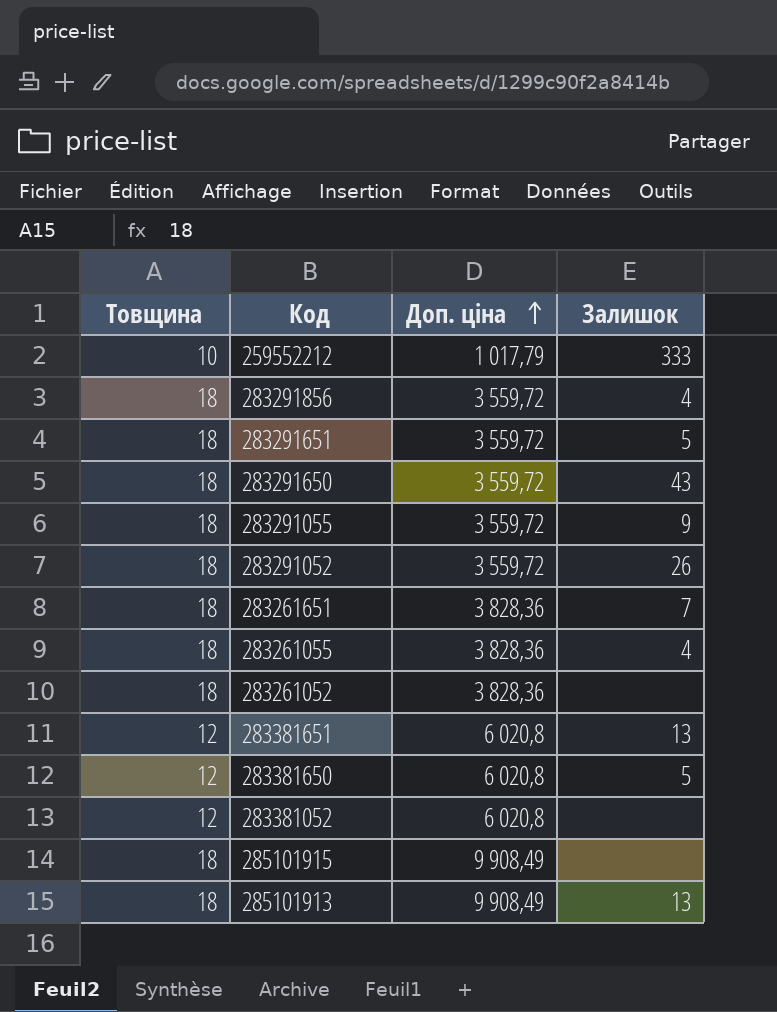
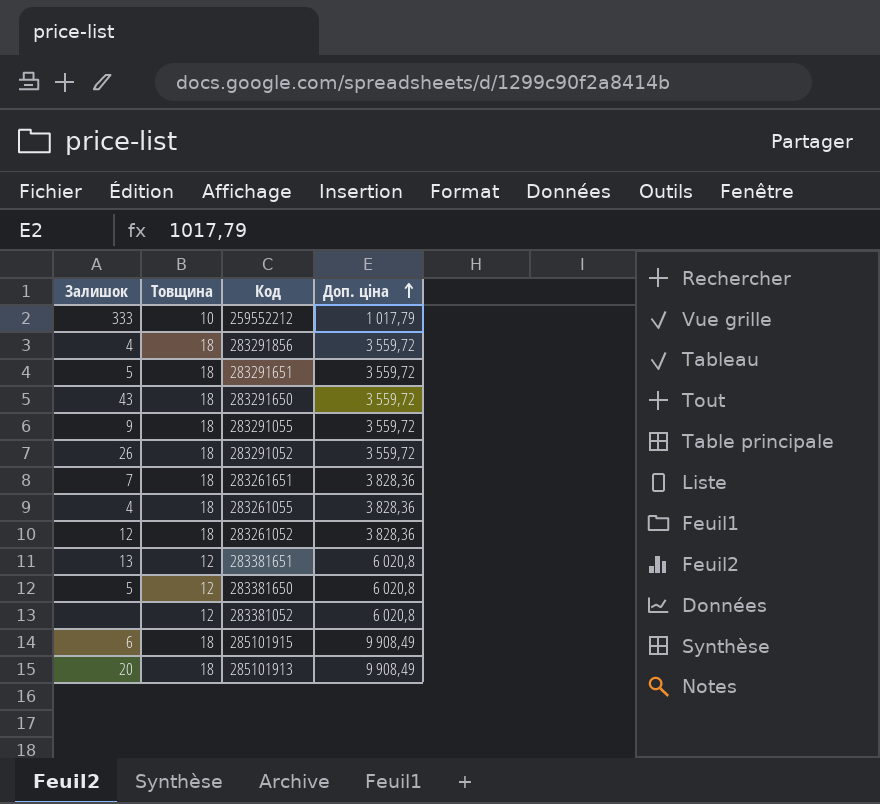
column Залишок | position: 4 -> 1
283261052 | Залишок: none -> 12
285101915 | Залишок: none -> 6
285101913 | Залишок: 13 -> 20

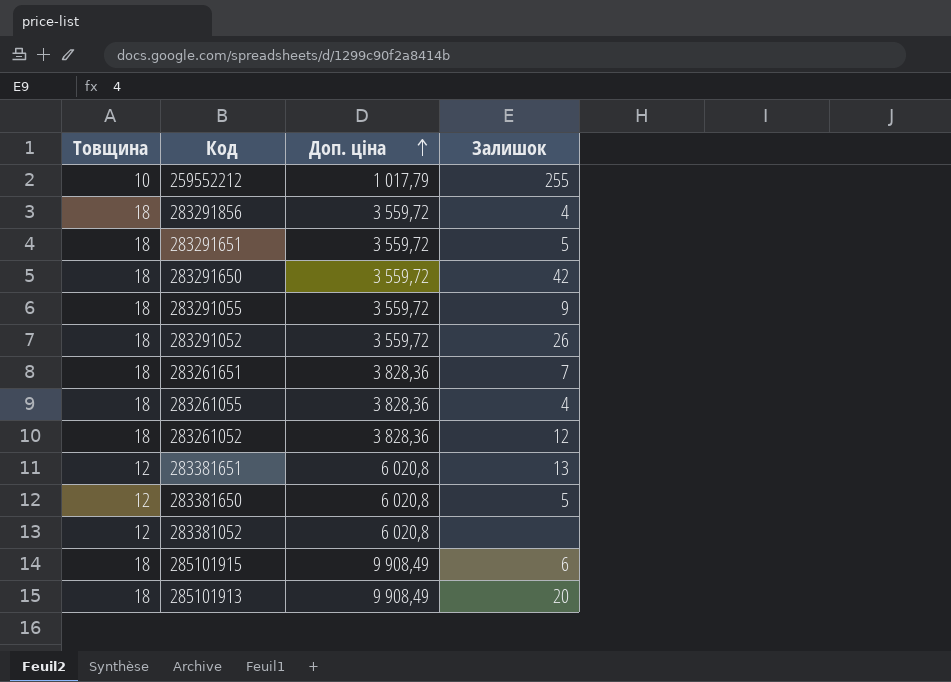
column Залишок | position: 1 -> 4
259552212 | Залишок: 333 -> 255
283291650 | Залишок: 43 -> 42

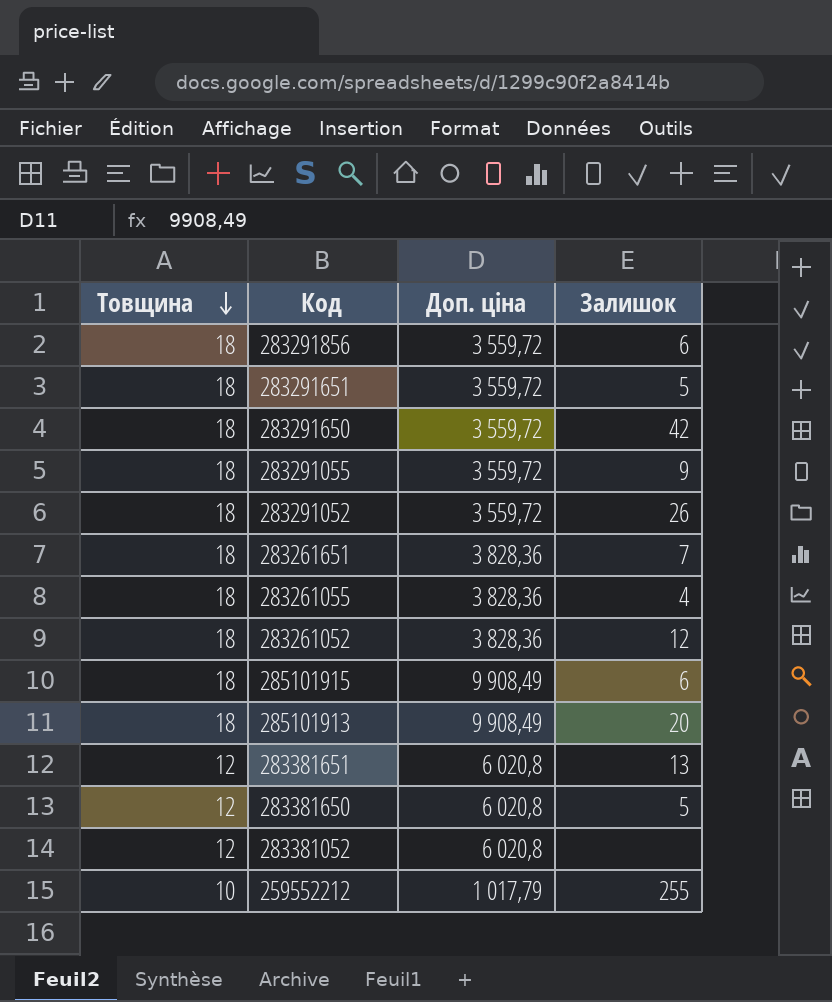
row order: Доп. ціна ascending -> Товщина descending
283291856 | Залишок: 4 -> 6

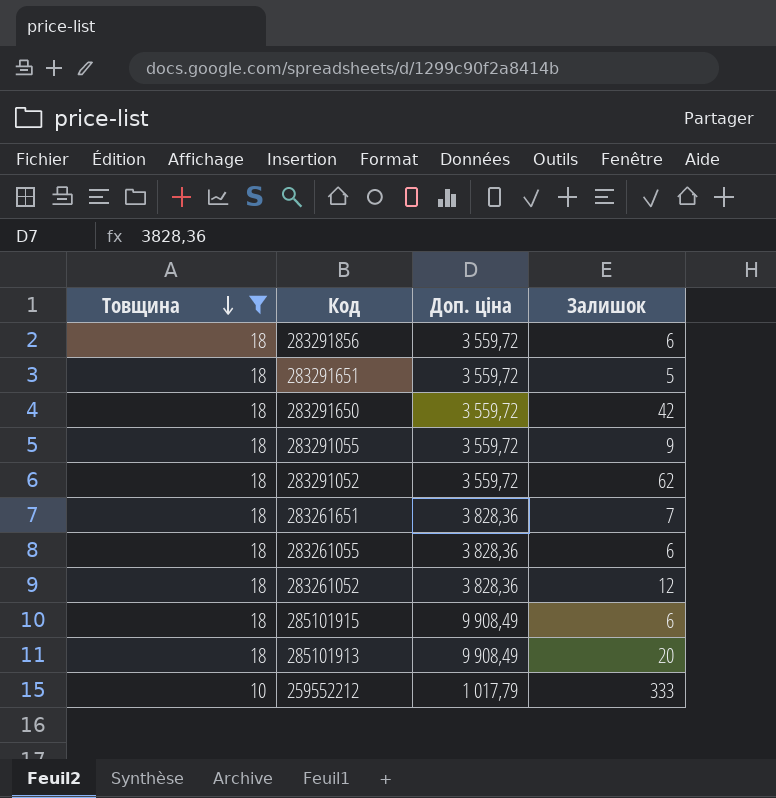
filter: none -> Товщина != 12
283291052 | Залишок: 26 -> 62
283261055 | Залишок: 4 -> 6
259552212 | Залишок: 255 -> 333

